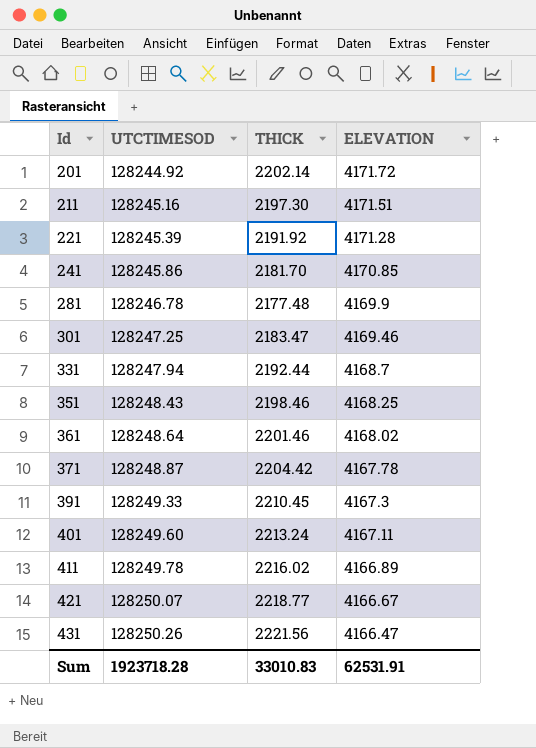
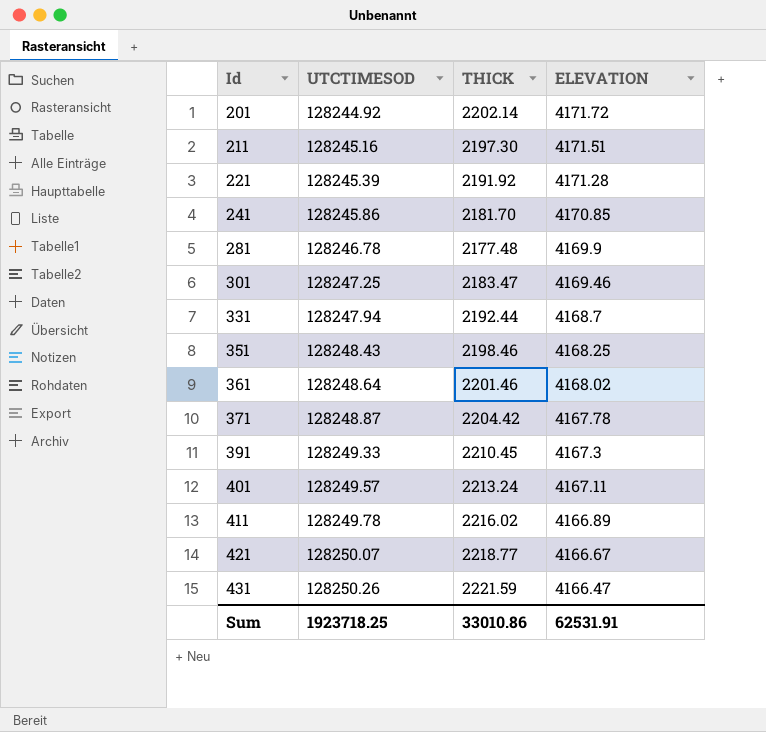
401 | UTCTIMESOD: 128249.60 -> 128249.57
431 | THICK: 2221.56 -> 2221.59
Sum | UTCTIMESOD: 1923718.28 -> 1923718.25
Sum | THICK: 33010.83 -> 33010.86

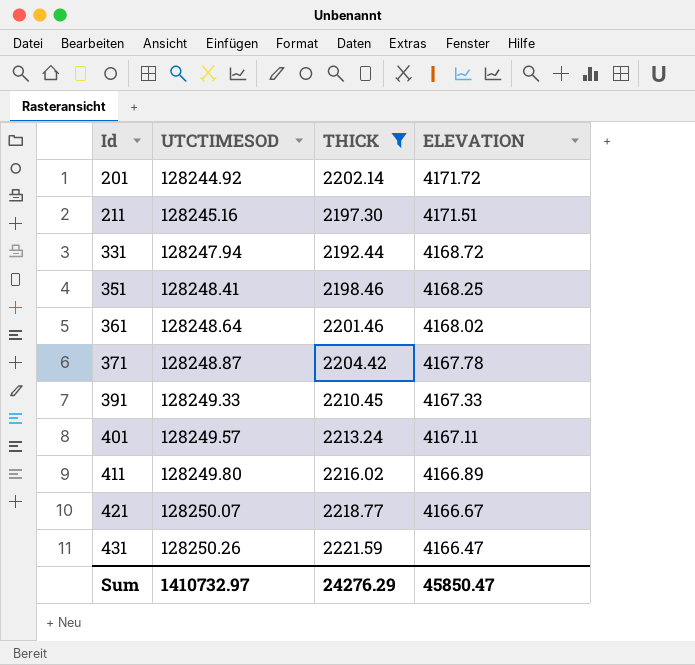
filter: none -> THICK >= 2192.44
331 | ELEVATION: 4168.7 -> 4168.72
351 | UTCTIMESOD: 128248.43 -> 128248.41
391 | ELEVATION: 4167.3 -> 4167.33
411 | UTCTIMESOD: 128249.78 -> 128249.80
Sum | UTCTIMESOD: 1923718.25 -> 1410732.97
Sum | THICK: 33010.86 -> 24276.29
Sum | ELEVATION: 62531.91 -> 45850.47

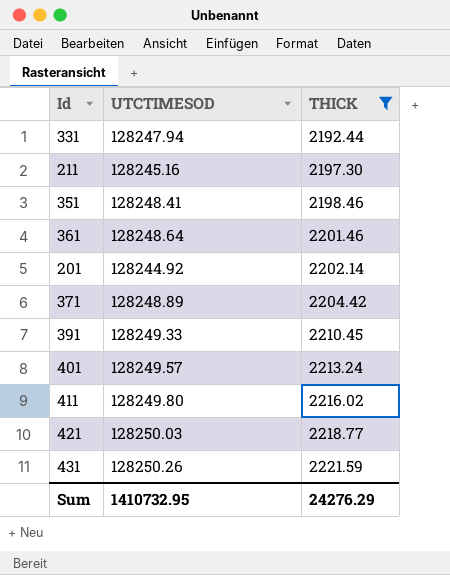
row order: Id ascending -> THICK ascending
column ELEVATION | position: 4 -> none
371 | UTCTIMESOD: 128248.87 -> 128248.89
421 | UTCTIMESOD: 128250.07 -> 128250.03
Sum | UTCTIMESOD: 1410732.97 -> 1410732.95

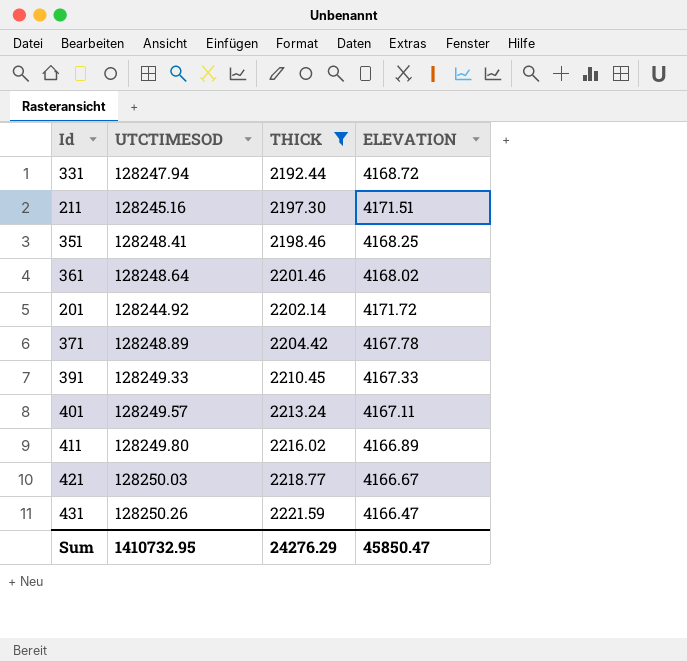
column ELEVATION | position: none -> 4

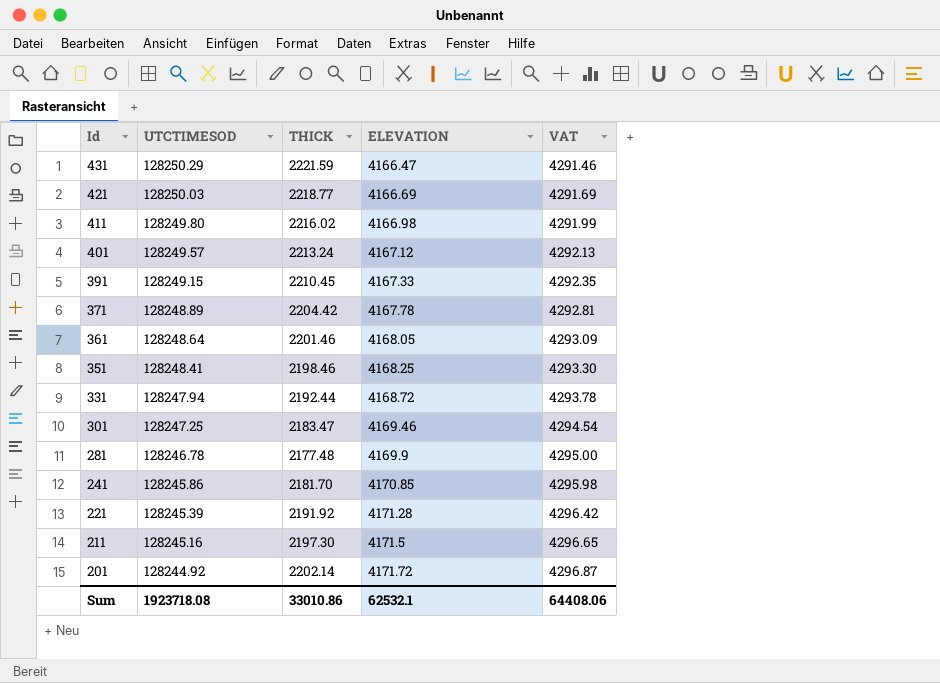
filter: THICK >= 2192.44 -> none
row order: THICK ascending -> Id descending
column VAT | formula: none -> [ELEVATION] * 1.03
431 | UTCTIMESOD: 128250.26 -> 128250.29
421 | ELEVATION: 4166.67 -> 4166.69
411 | ELEVATION: 4166.89 -> 4166.98
401 | ELEVATION: 4167.11 -> 4167.12
391 | UTCTIMESOD: 128249.33 -> 128249.15
361 | ELEVATION: 4168.02 -> 4168.05
211 | ELEVATION: 4171.51 -> 4171.5
Sum | UTCTIMESOD: 1410732.95 -> 1923718.08
Sum | THICK: 24276.29 -> 33010.86
Sum | ELEVATION: 45850.47 -> 62532.1

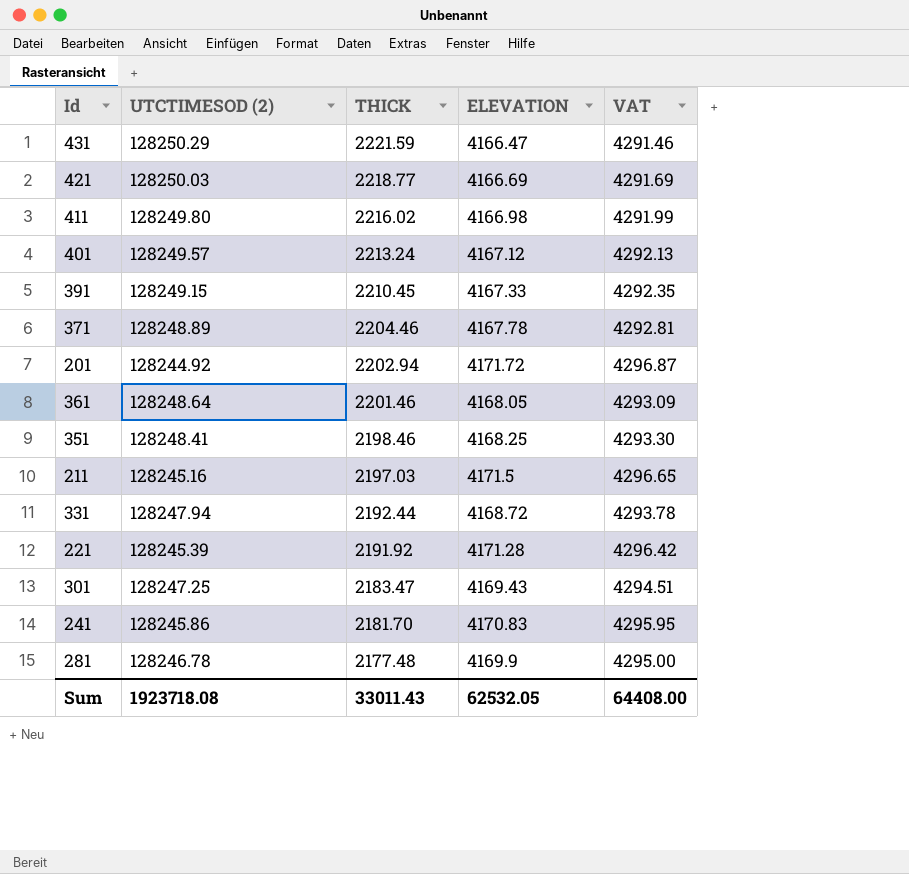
row order: Id descending -> THICK descending
column name: UTCTIMESOD -> UTCTIMESOD (2)
371 | THICK: 2204.42 -> 2204.46
201 | THICK: 2202.14 -> 2202.94
211 | THICK: 2197.30 -> 2197.03
301 | ELEVATION: 4169.46 -> 4169.43
301 | VAT: 4294.54 -> 4294.51
241 | ELEVATION: 4170.85 -> 4170.83
241 | VAT: 4295.98 -> 4295.95
Sum | THICK: 33010.86 -> 33011.43
Sum | ELEVATION: 62532.1 -> 62532.05
Sum | VAT: 64408.06 -> 64408.00

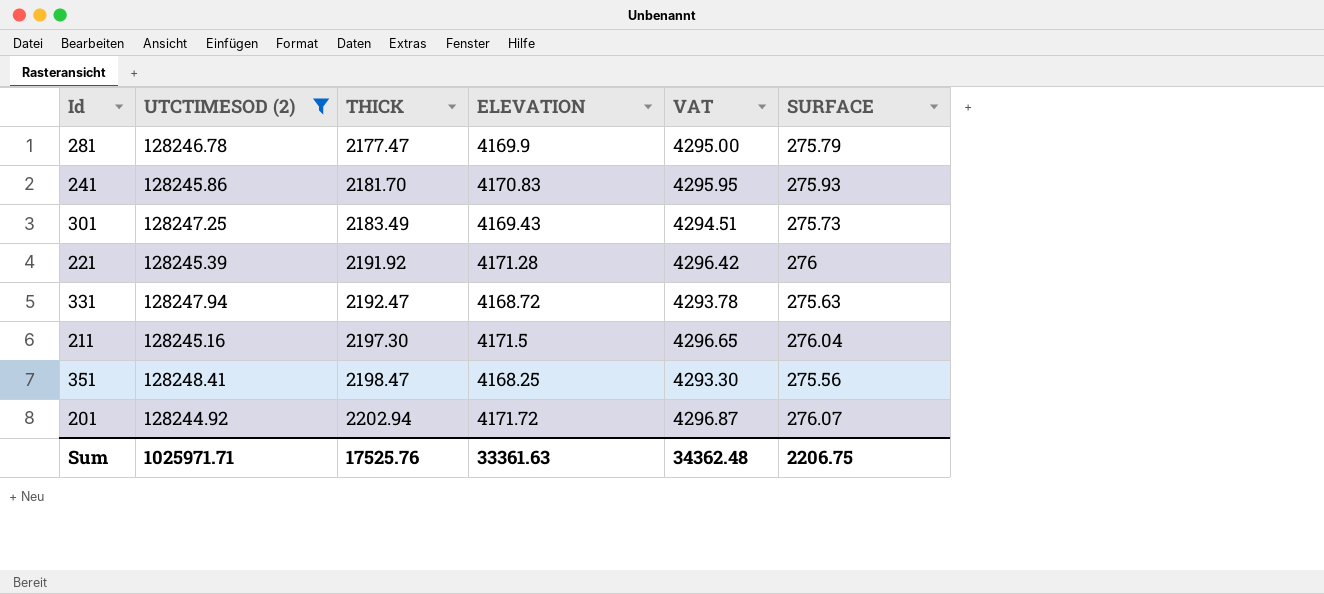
filter: none -> UTCTIMESOD (2) <= 128248.41
row order: THICK descending -> THICK ascending
column SURFACE | position: none -> 6
281 | THICK: 2177.48 -> 2177.47
301 | THICK: 2183.47 -> 2183.49
331 | THICK: 2192.44 -> 2192.47
211 | THICK: 2197.03 -> 2197.30
351 | THICK: 2198.46 -> 2198.47
Sum | UTCTIMESOD (2): 1923718.08 -> 1025971.71
Sum | THICK: 33011.43 -> 17525.76
Sum | ELEVATION: 62532.05 -> 33361.63
Sum | VAT: 64408.00 -> 34362.48

